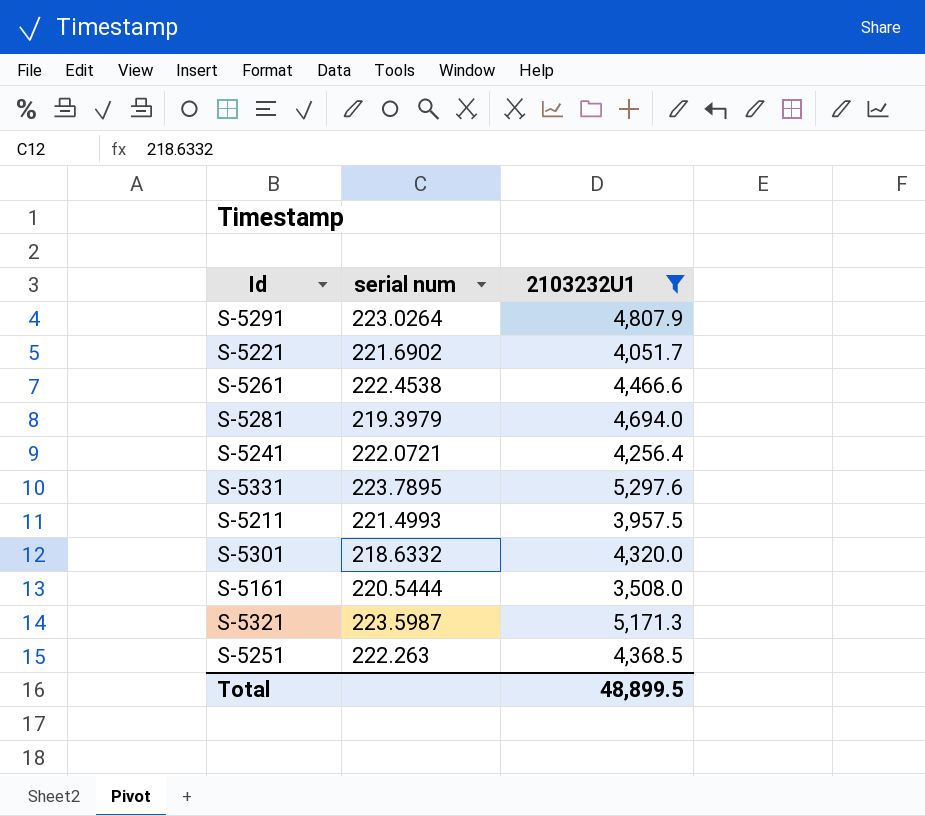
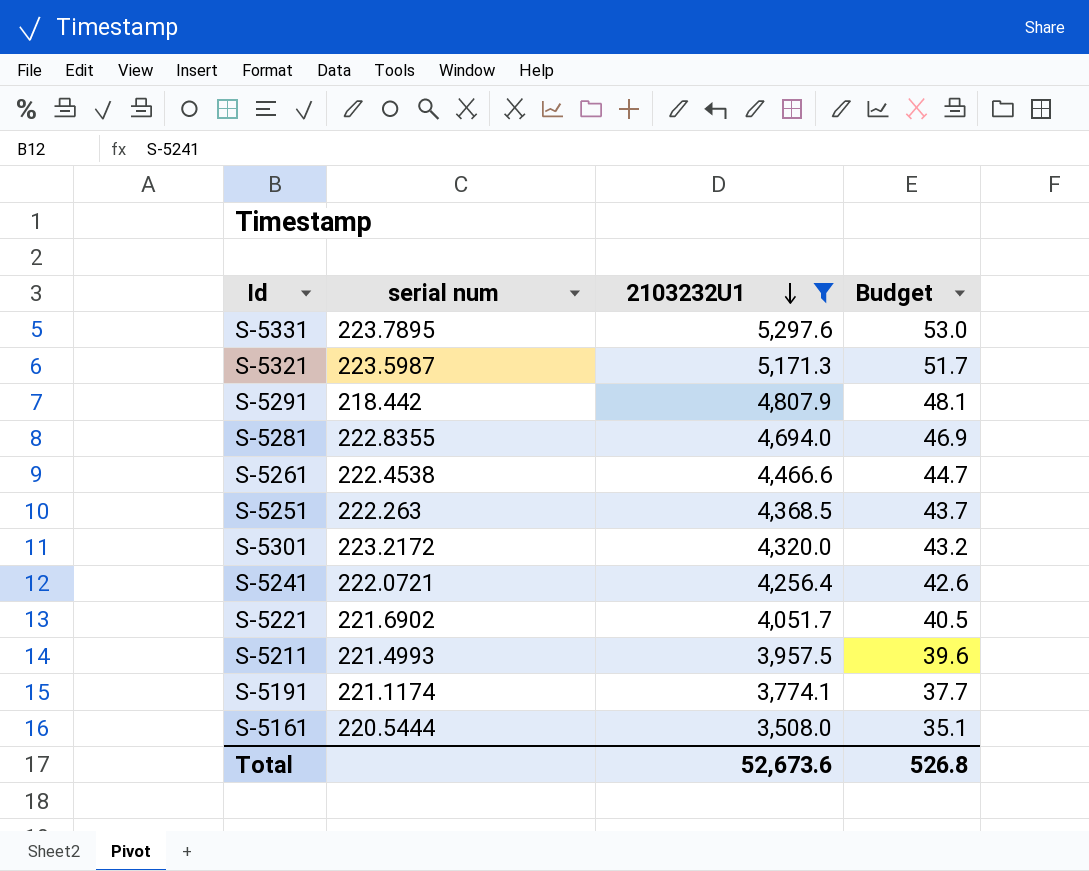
row order: none -> 2103232U1 descending
column Budget | formula: none -> [2103232U1] * 0.01
S-5291 | serial num: 223.0264 -> 218.442
S-5281 | serial num: 219.3979 -> 222.8355
S-5301 | serial num: 218.6332 -> 223.2172
row S-5191: none -> 221.1174 | 3,774.1 | 37.7
Total | 2103232U1: 48,899.5 -> 52,673.6

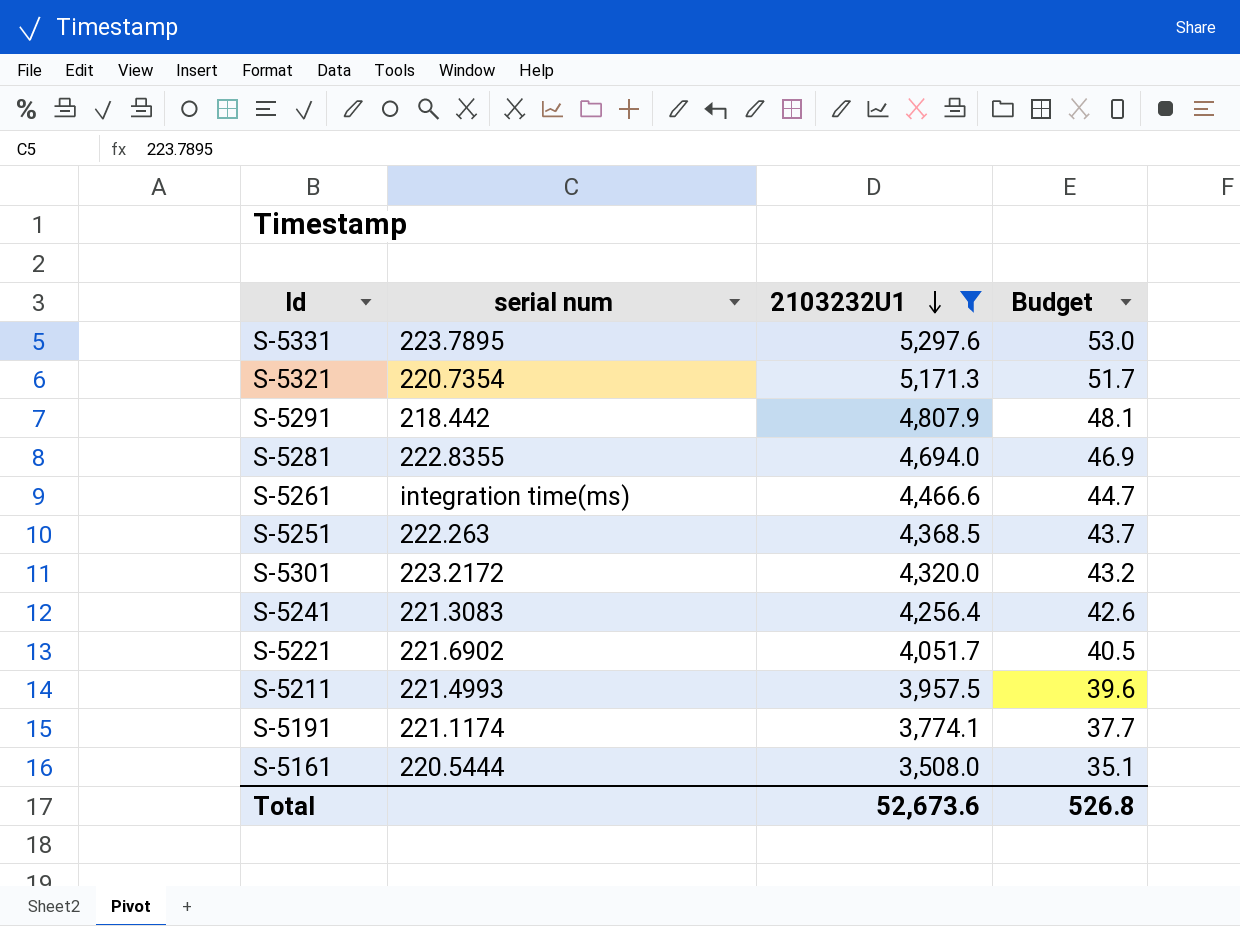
S-5321 | serial num: 223.5987 -> 220.7354
S-5261 | serial num: 222.4538 -> integration time(ms)
S-5241 | serial num: 222.0721 -> 221.3083

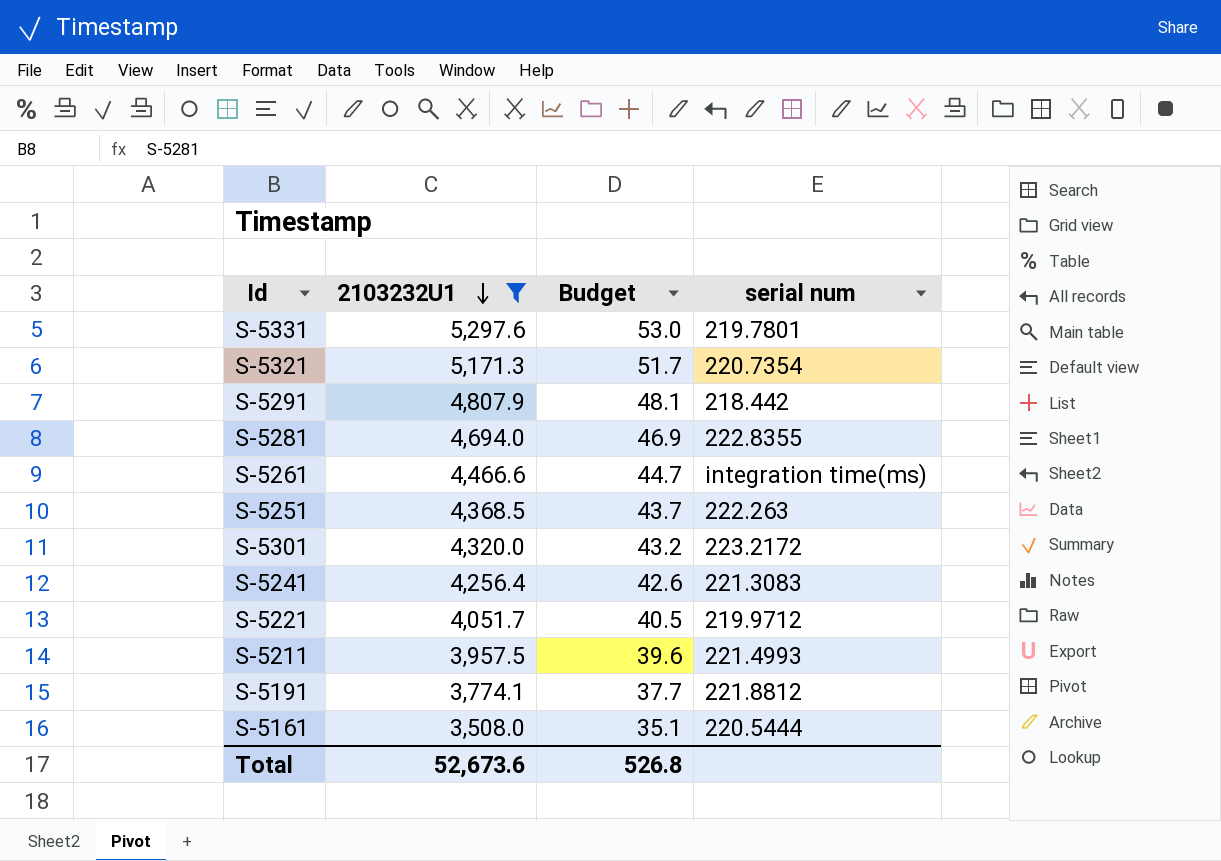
column serial num | position: 2 -> 4
S-5331 | serial num: 223.7895 -> 219.7801
S-5221 | serial num: 221.6902 -> 219.9712
S-5191 | serial num: 221.1174 -> 221.8812

